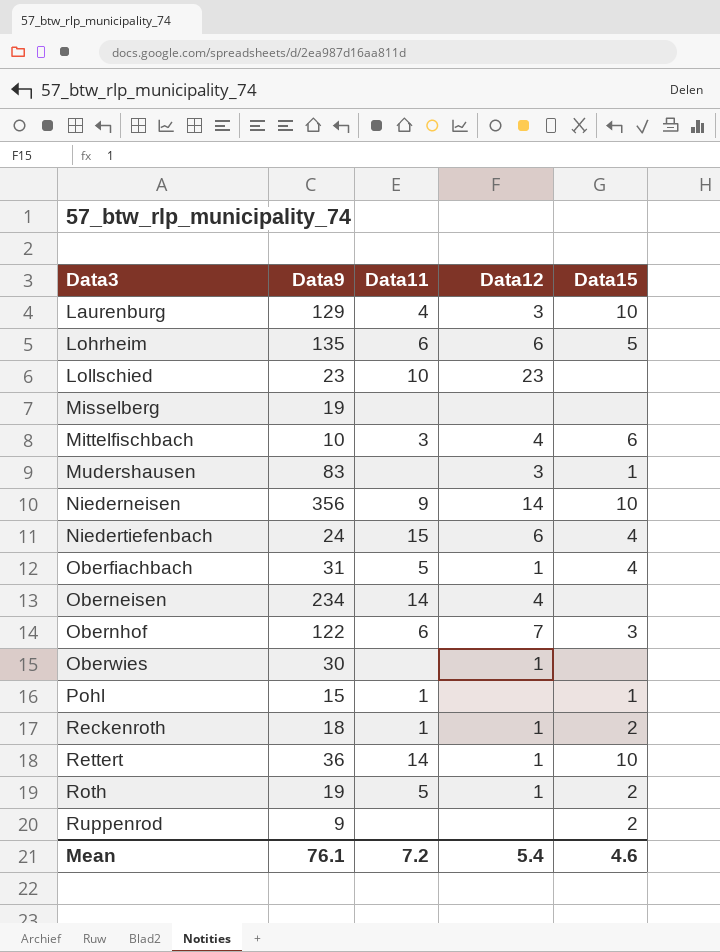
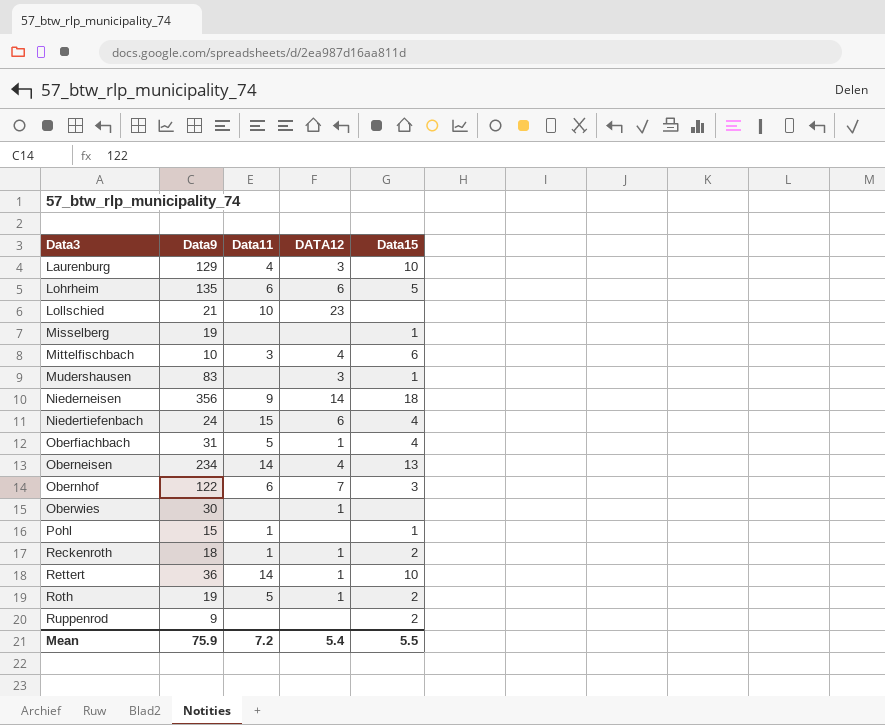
column name: Data12 -> DATA12
Lollschied | Data9: 23 -> 21
Misselberg | Data15: none -> 1
Niederneisen | Data15: 10 -> 18
Oberneisen | Data15: none -> 13
Mean | Data9: 76.1 -> 75.9
Mean | Data15: 4.6 -> 5.5

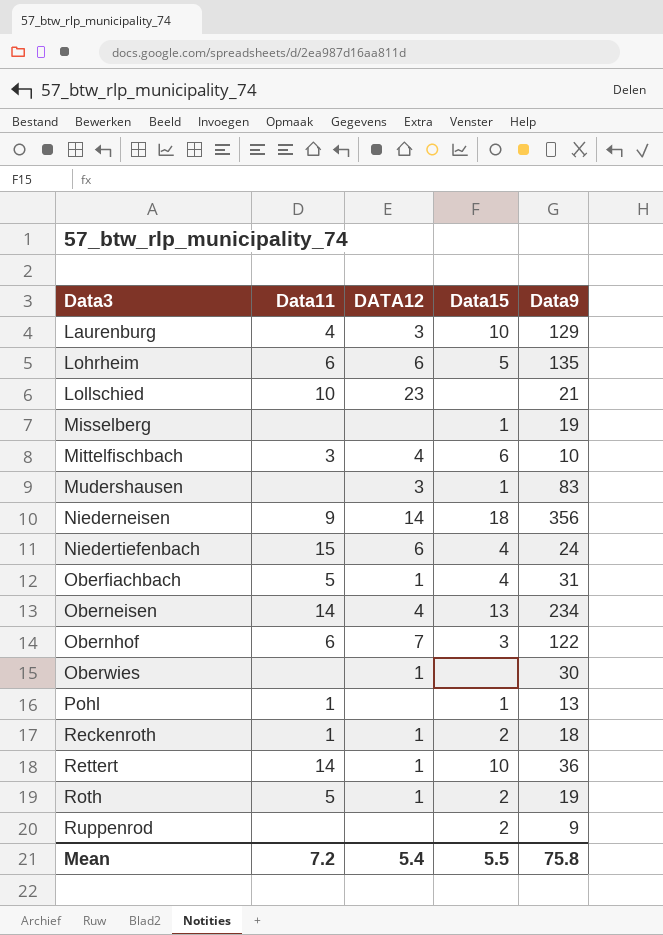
column Data9 | position: 2 -> 5
Pohl | Data9: 15 -> 13
Mean | Data9: 75.9 -> 75.8

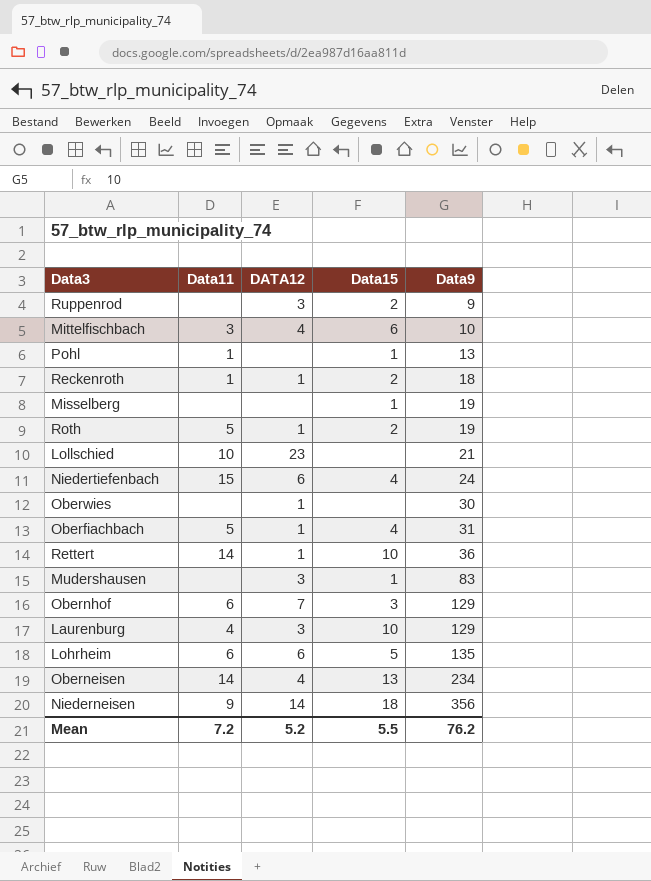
row order: Data3 ascending -> Data9 ascending
Ruppenrod | DATA12: none -> 3
Obernhof | Data9: 122 -> 129
Mean | DATA12: 5.4 -> 5.2
Mean | Data9: 75.8 -> 76.2

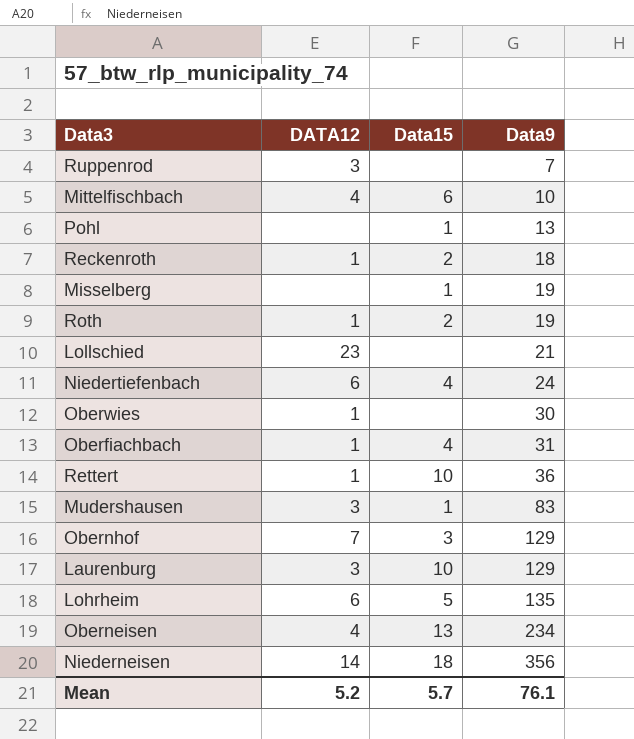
column Data11 | position: 2 -> none
Ruppenrod | Data15: 2 -> none
Ruppenrod | Data9: 9 -> 7
Mean | Data15: 5.5 -> 5.7
Mean | Data9: 76.2 -> 76.1

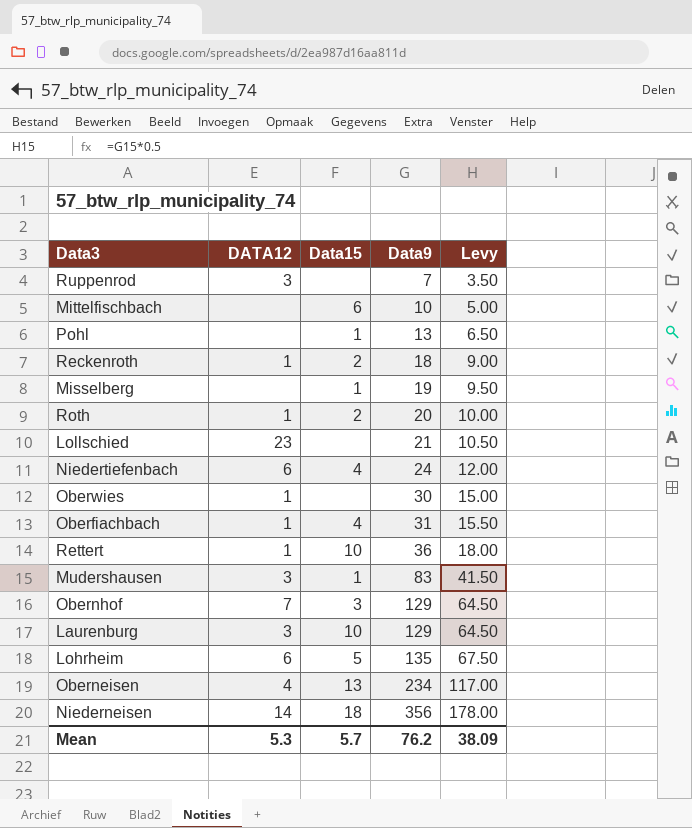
column Levy | formula: none -> [Data9] * 0.5
Mittelfischbach | DATA12: 4 -> none
Roth | Data9: 19 -> 20
Mean | DATA12: 5.2 -> 5.3
Mean | Data9: 76.1 -> 76.2

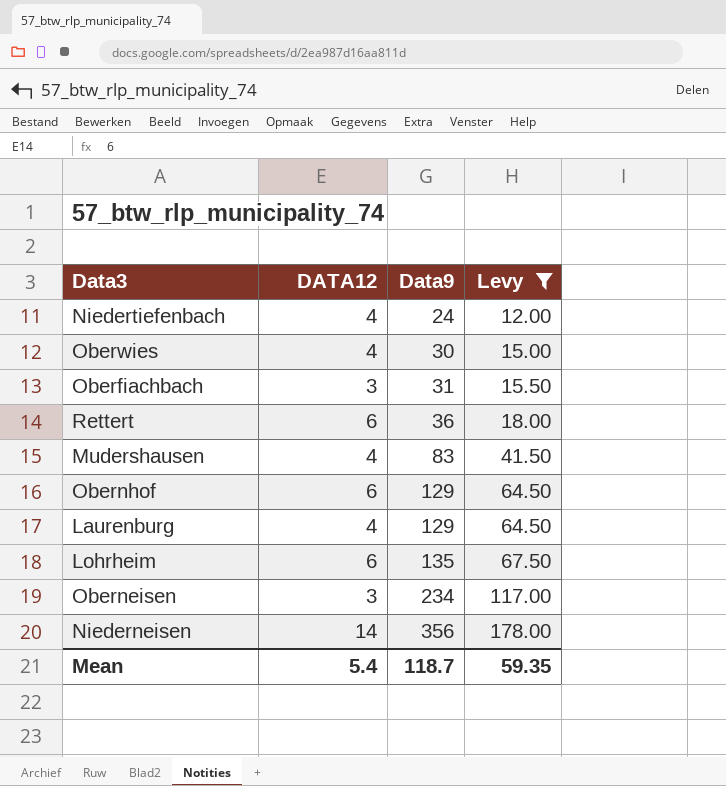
filter: none -> Levy >= 12.00
column Data15 | position: 3 -> none
Niedertiefenbach | DATA12: 6 -> 4
Oberwies | DATA12: 1 -> 4
Oberfiachbach | DATA12: 1 -> 3
Rettert | DATA12: 1 -> 6
Mudershausen | DATA12: 3 -> 4
Obernhof | DATA12: 7 -> 6
Laurenburg | DATA12: 3 -> 4
Oberneisen | DATA12: 4 -> 3
Mean | DATA12: 5.3 -> 5.4
Mean | Data9: 76.2 -> 118.7
Mean | Levy: 38.09 -> 59.35

